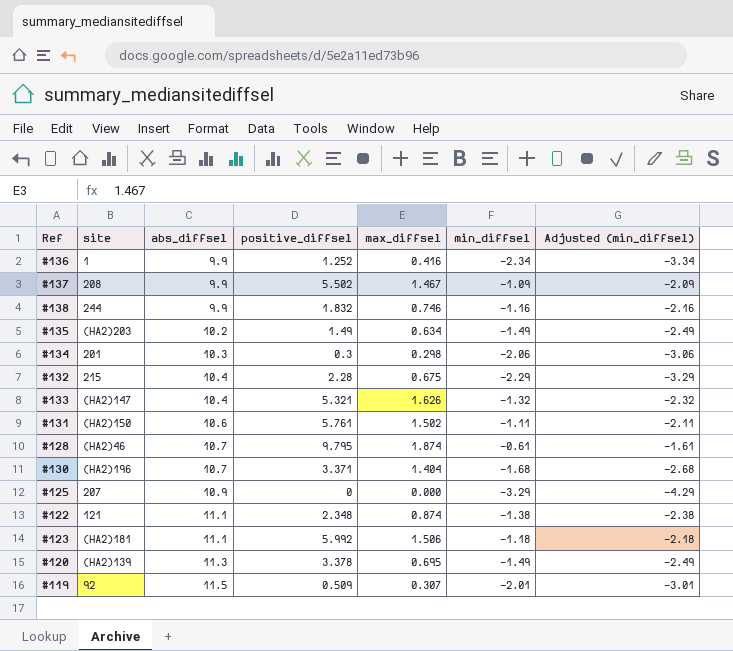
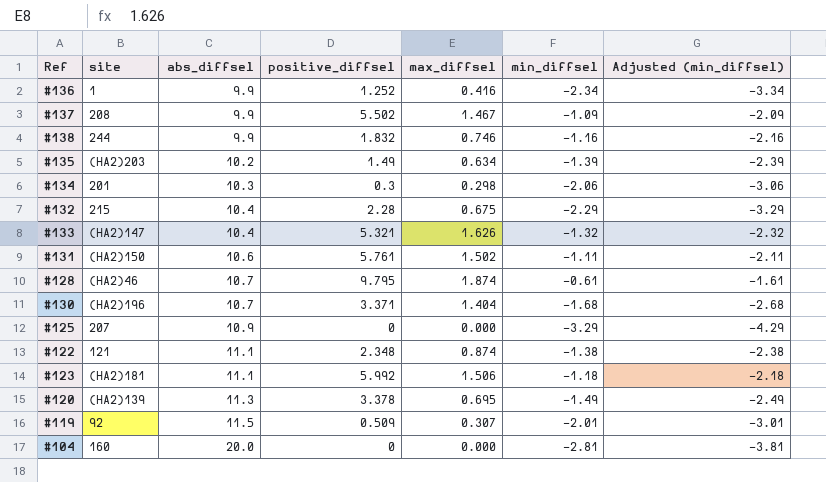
#135 | min_diffsel: -1.49 -> -1.39
#135 | Adjusted (min_diffsel): -2.49 -> -2.39
row #104: none -> 160 | 20.0 | 0 | 0.000 | -2.81 | -3.81

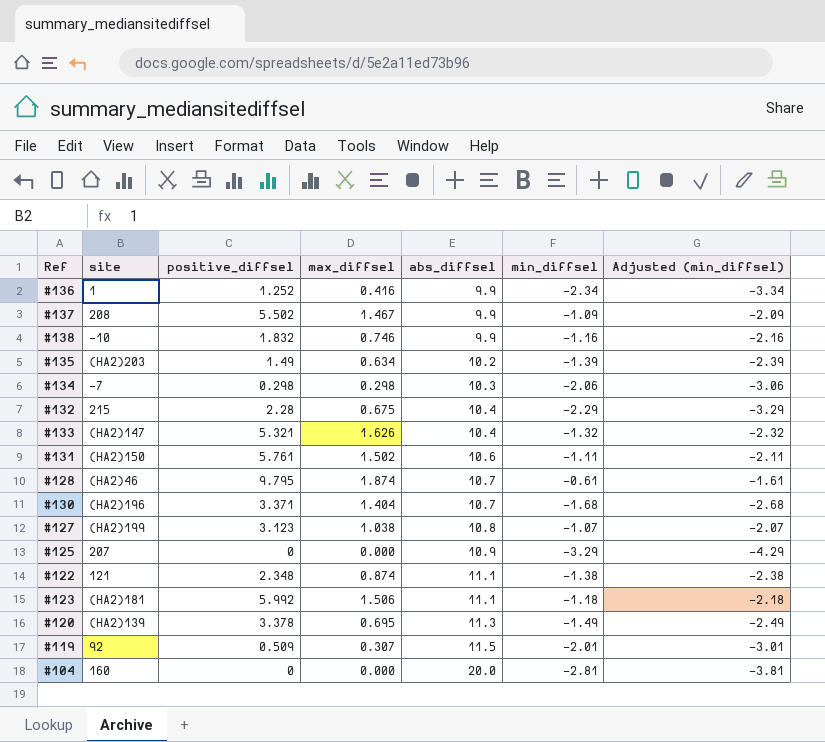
column abs_diffsel | position: 3 -> 5
#138 | site: 244 -> -10
#134 | site: 201 -> -7
#134 | positive_diffsel: 0.3 -> 0.298
row #127: none -> (HA2)199 | 3.123 | 1.038 | 10.8 | -1.07 | -2.07

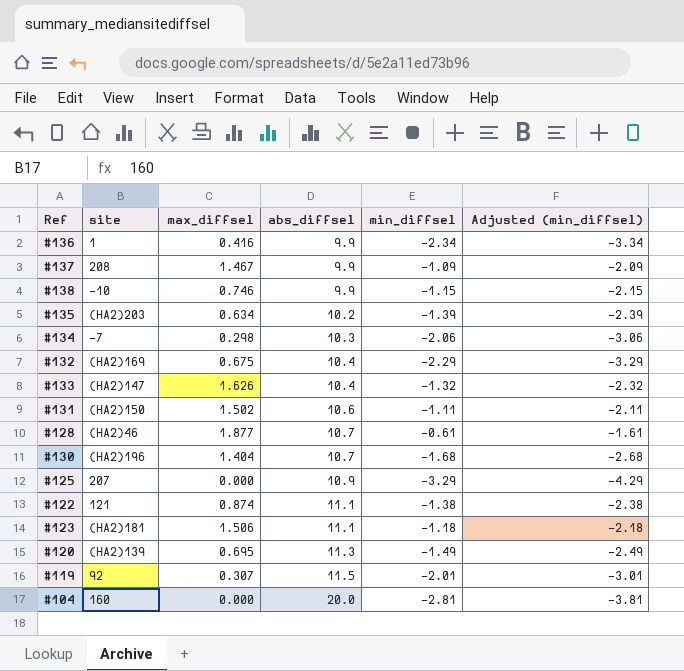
column positive_diffsel | position: 3 -> none
row #127: (HA2)199 | 3.123 | 1.038 | 10.8 | -1.07 | -2.07 -> none
#138 | min_diffsel: -1.16 -> -1.15
#138 | Adjusted (min_diffsel): -2.16 -> -2.15
#132 | site: 215 -> (HA2)169
#128 | max_diffsel: 1.874 -> 1.877

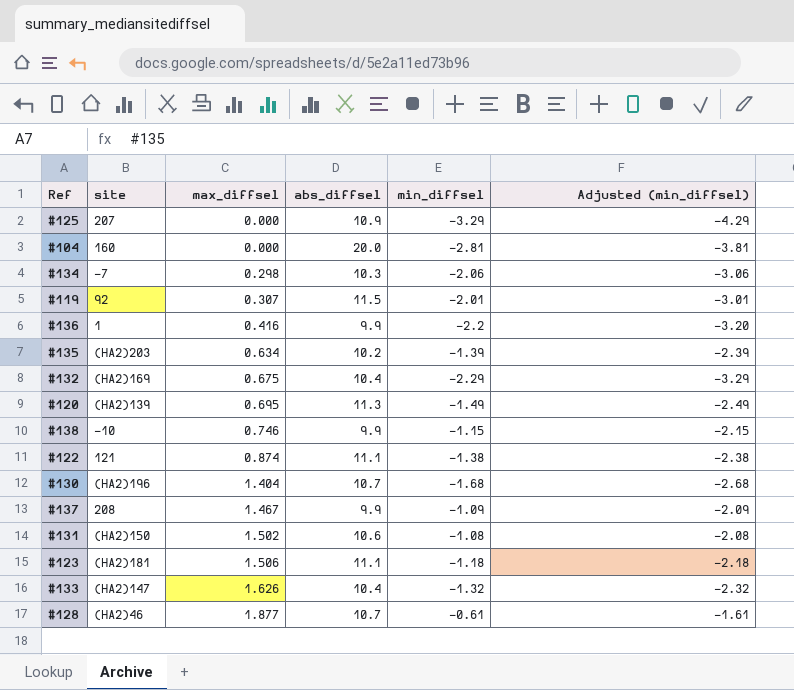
row order: abs_diffsel ascending -> max_diffsel ascending
#136 | min_diffsel: -2.34 -> -2.2
#136 | Adjusted (min_diffsel): -3.34 -> -3.20
#131 | min_diffsel: -1.11 -> -1.08
#131 | Adjusted (min_diffsel): -2.11 -> -2.08

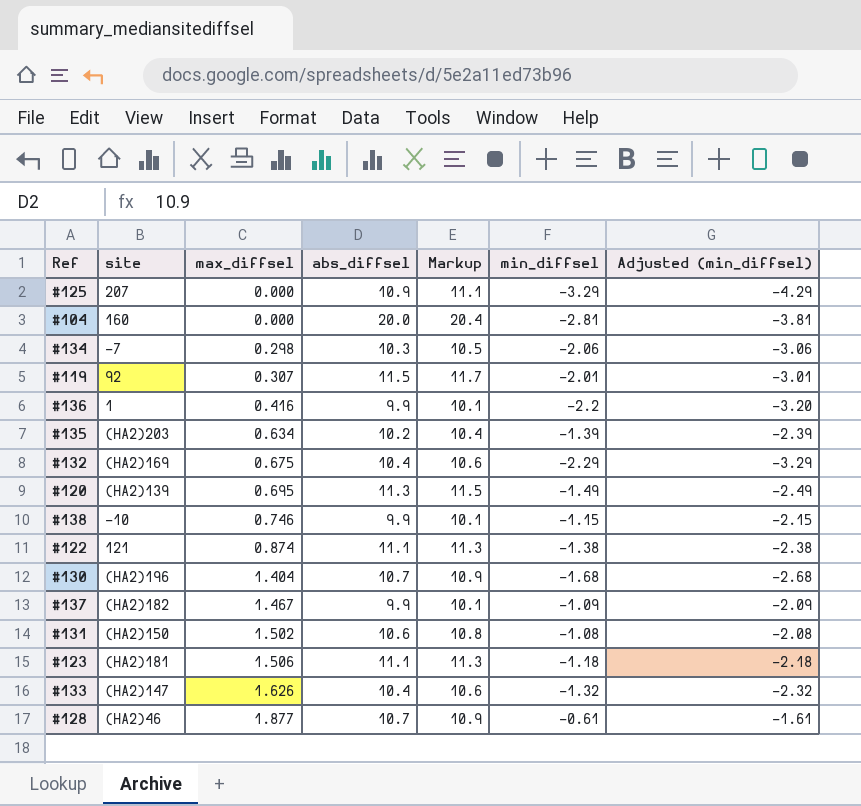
column Markup | formula: none -> [abs_diffsel] * 1.02
#137 | site: 208 -> (HA2)182

